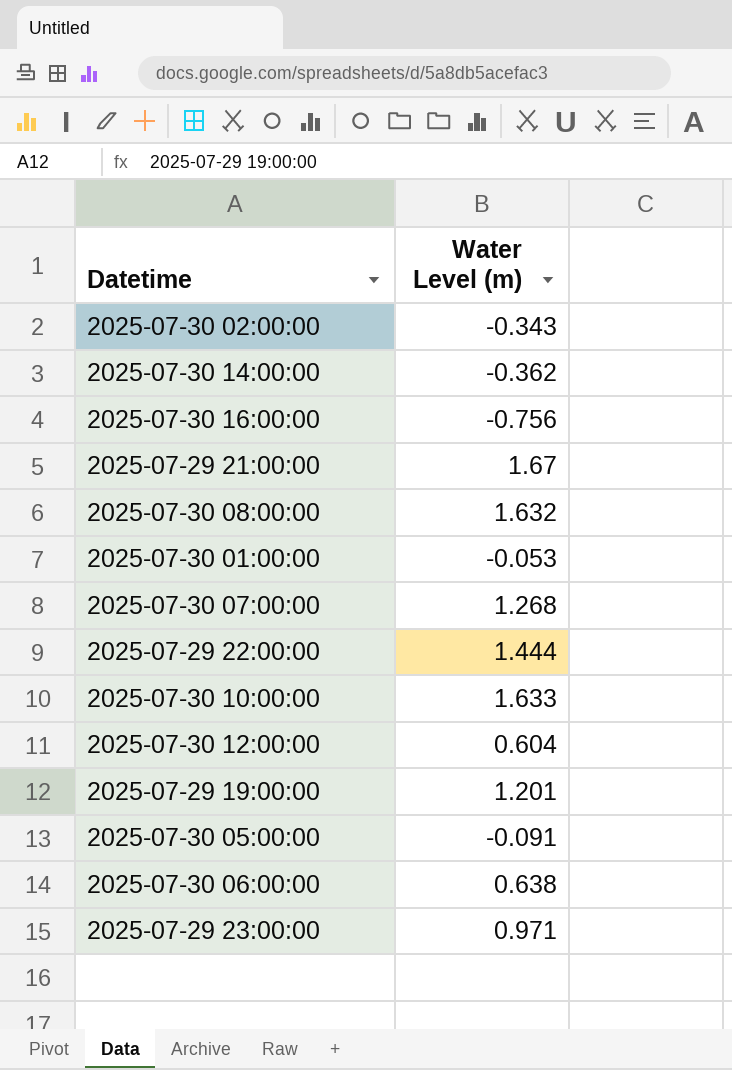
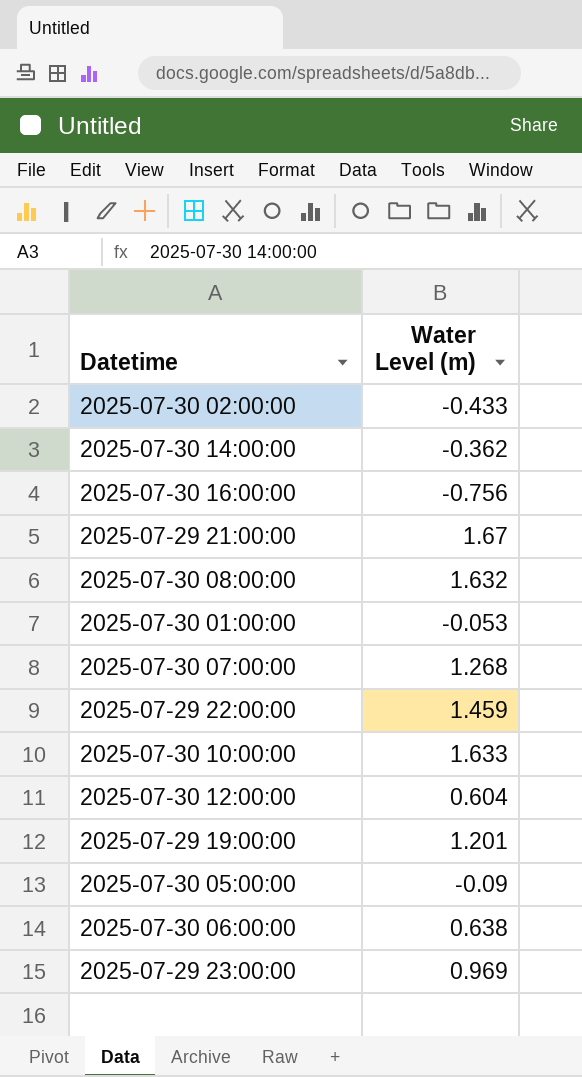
2025-07-30 02:00:00 | Water Level (m): -0.343 -> -0.433
2025-07-29 22:00:00 | Water Level (m): 1.444 -> 1.459
2025-07-30 05:00:00 | Water Level (m): -0.091 -> -0.09
2025-07-29 23:00:00 | Water Level (m): 0.971 -> 0.969

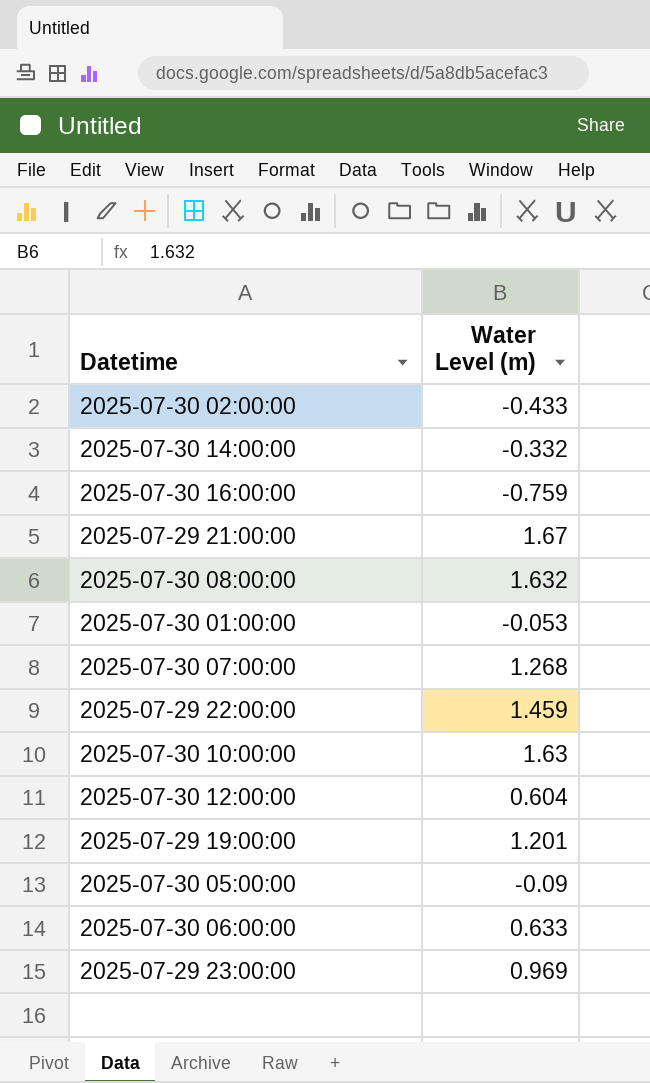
2025-07-30 14:00:00 | Water Level (m): -0.362 -> -0.332
2025-07-30 16:00:00 | Water Level (m): -0.756 -> -0.759
2025-07-30 10:00:00 | Water Level (m): 1.633 -> 1.63
2025-07-30 06:00:00 | Water Level (m): 0.638 -> 0.633

